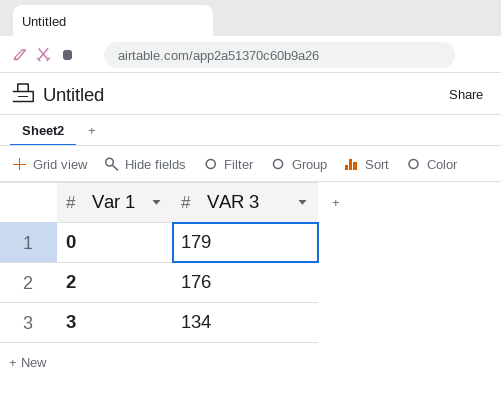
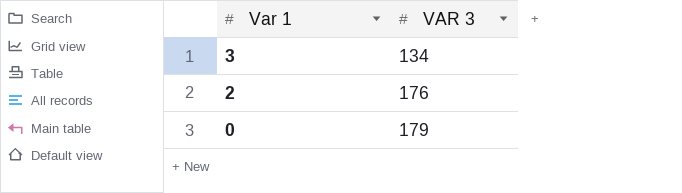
row order: Var 1 ascending -> Var 1 descending

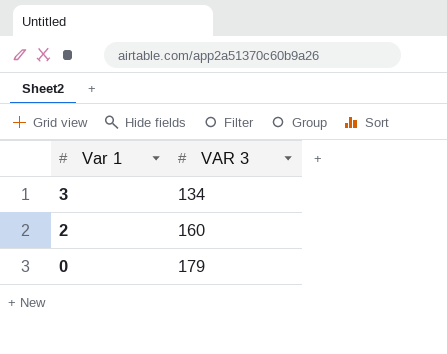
2 | VAR 3: 176 -> 160

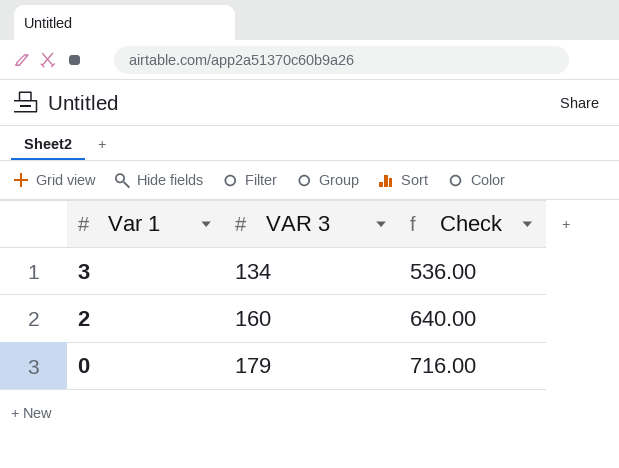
column Check | formula: none -> [VAR 3] * 4

